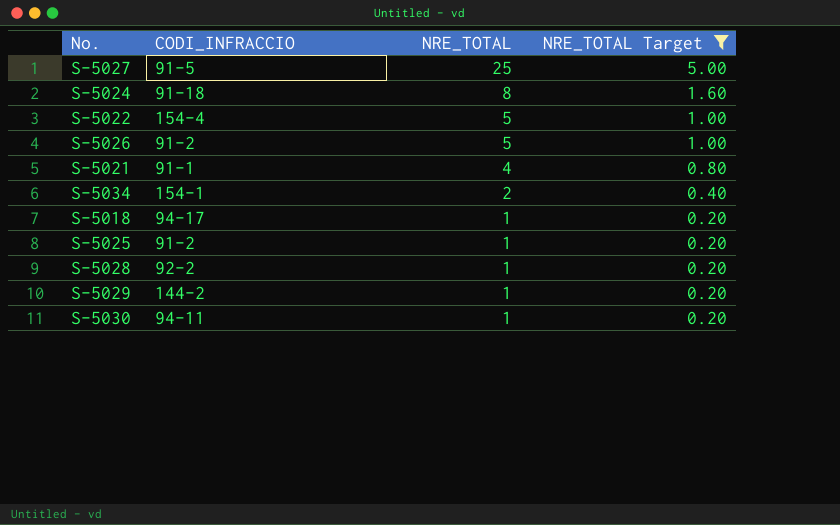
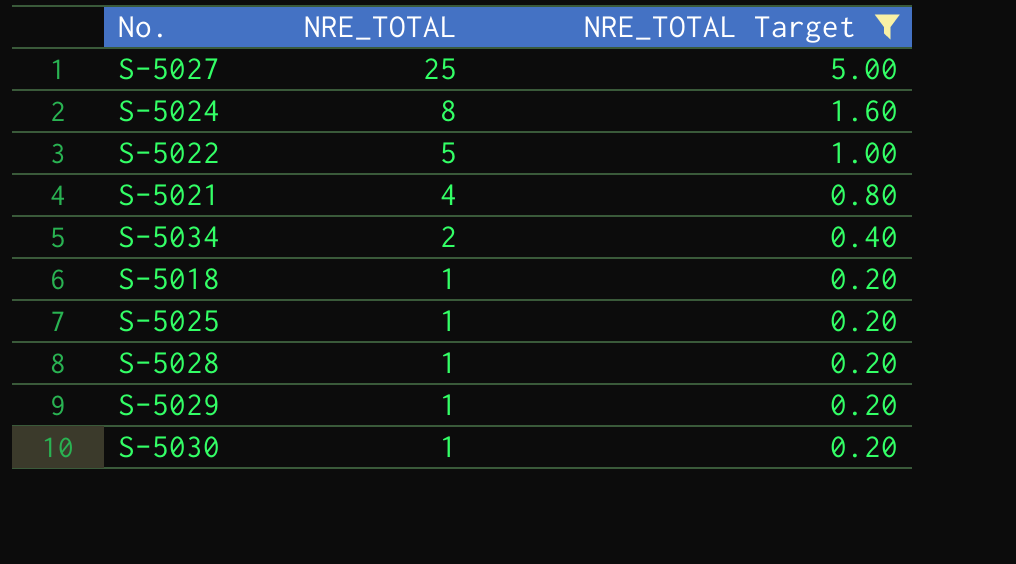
column CODI_INFRACCIO | position: 2 -> none
row S-5026: 91-2 | 5 | 1.00 -> none

